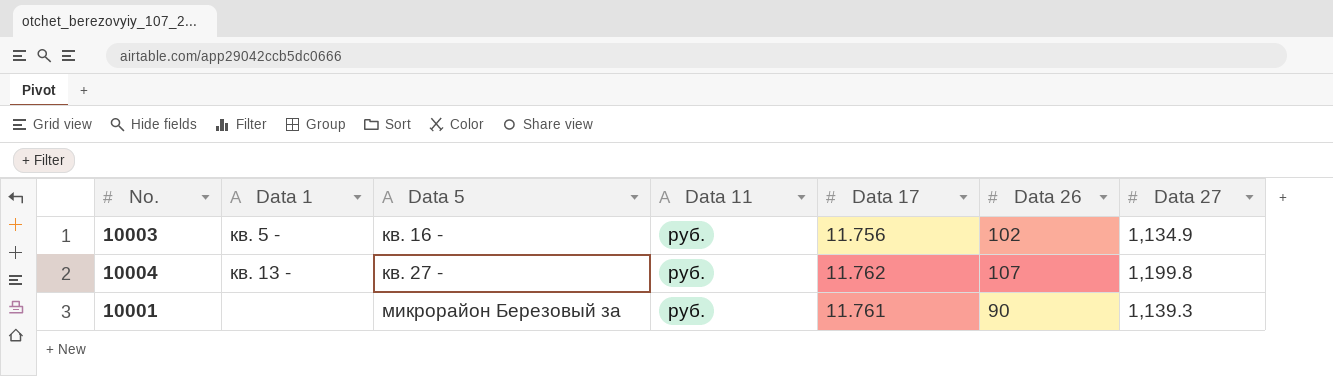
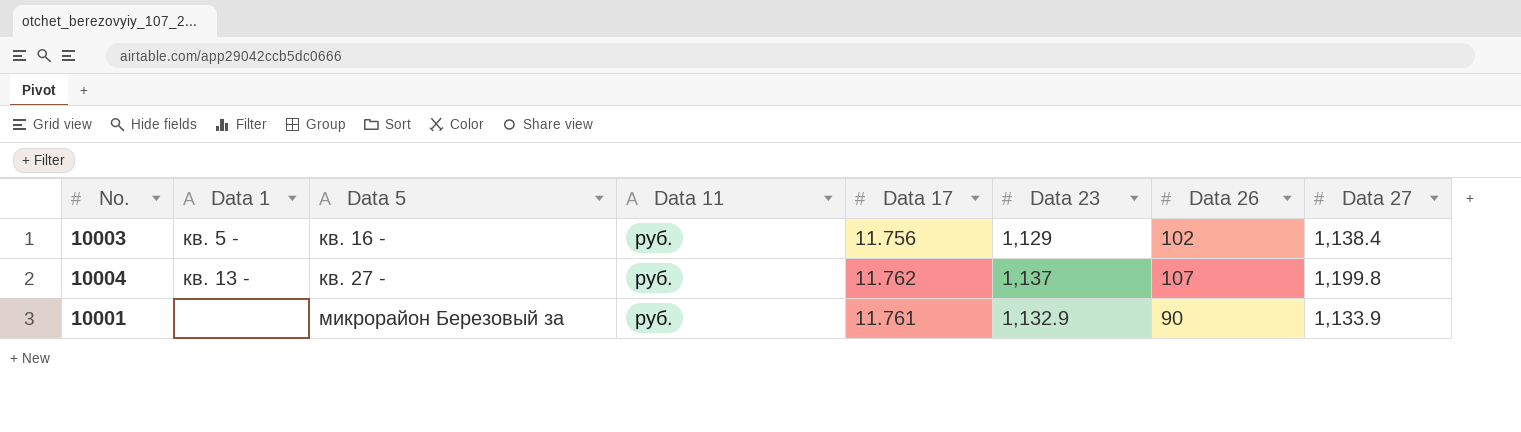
column Data 23 | position: none -> 6
10003 | Data 27: 1,134.9 -> 1,138.4
10001 | Data 27: 1,139.3 -> 1,133.9

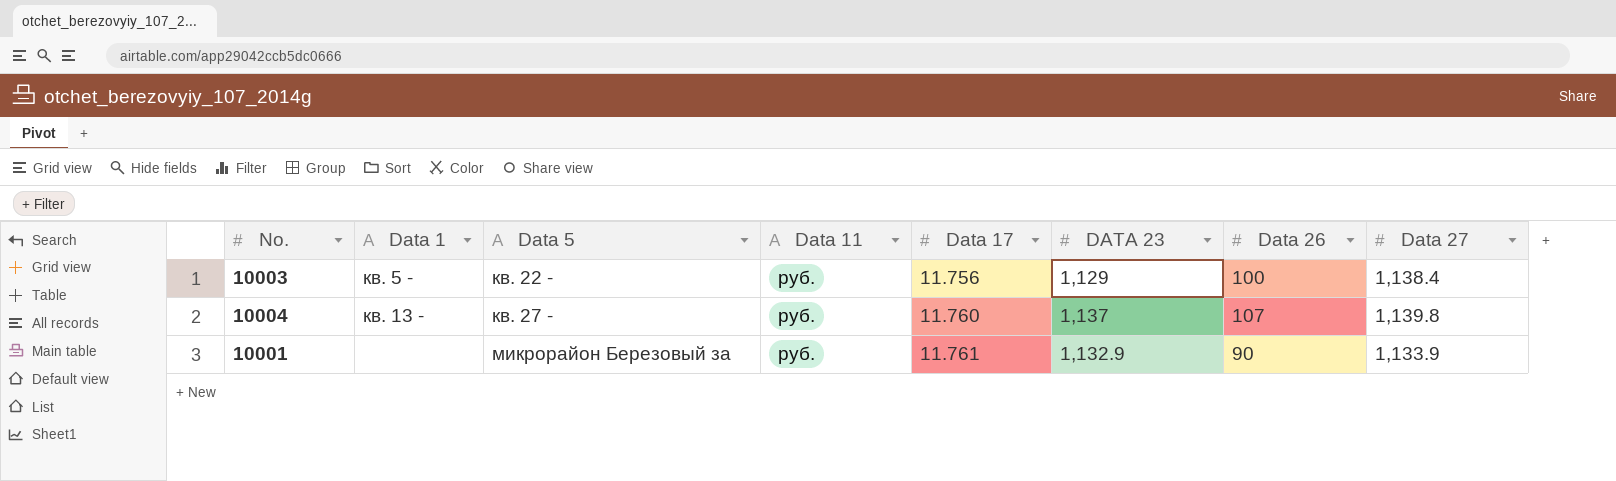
column name: Data 23 -> DATA 23
10003 | Data 5: кв. 16 - -> кв. 22 -
10003 | Data 26: 102 -> 100
10004 | Data 17: 11.762 -> 11.760
10004 | Data 27: 1,199.8 -> 1,139.8

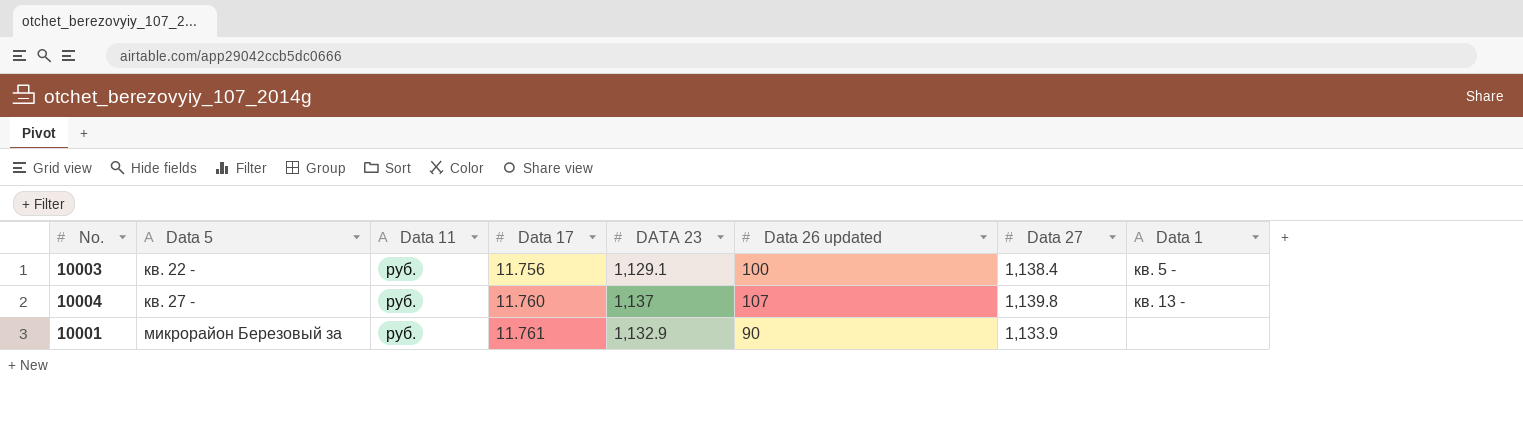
column name: Data 26 -> Data 26 updated
column Data 1 | position: 2 -> 8
10003 | DATA 23: 1,129 -> 1,129.1

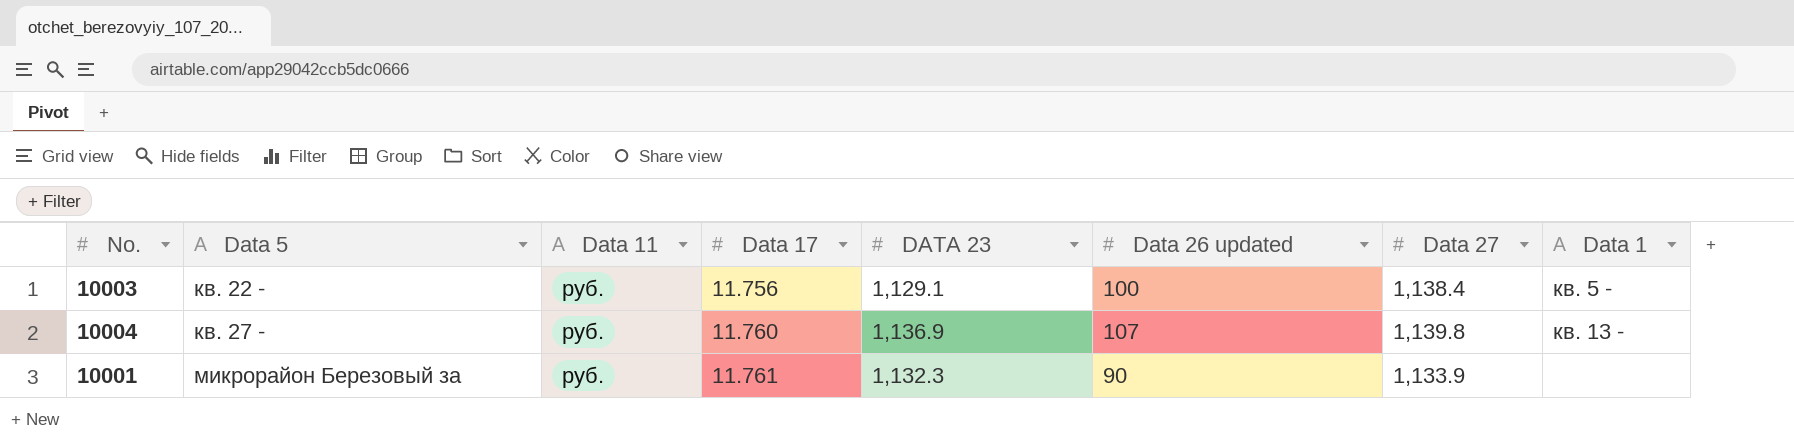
10004 | DATA 23: 1,137 -> 1,136.9
10001 | DATA 23: 1,132.9 -> 1,132.3

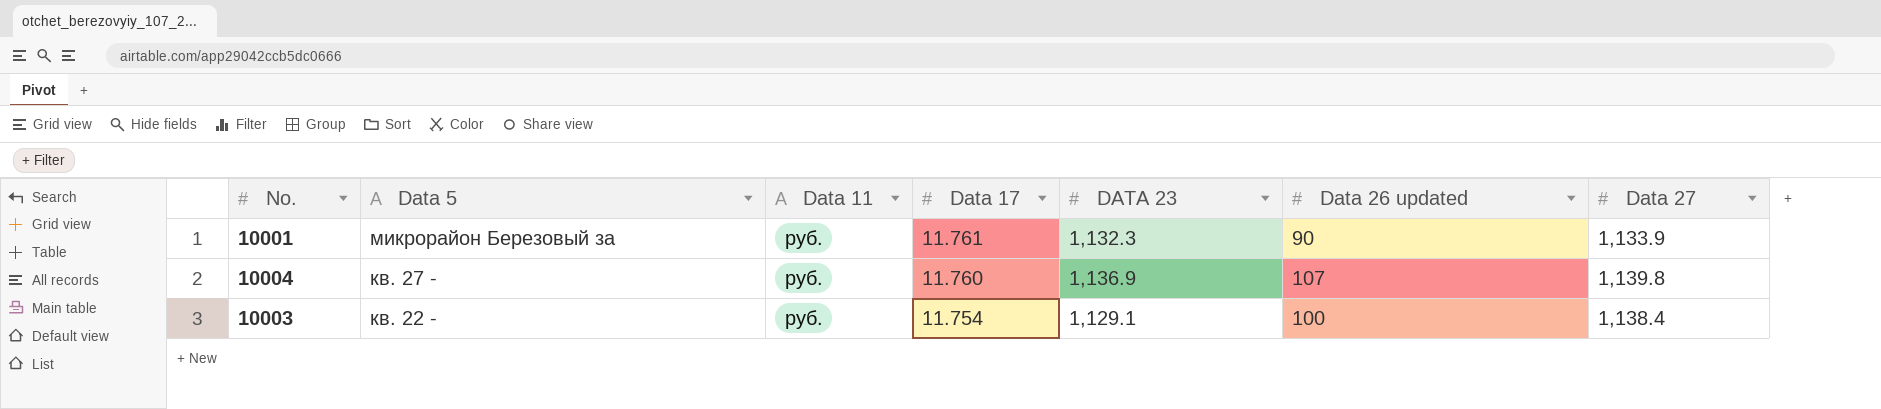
row order: Data 5 ascending -> Data 5 descending
column Data 1 | position: 8 -> none
10003 | Data 17: 11.756 -> 11.754

